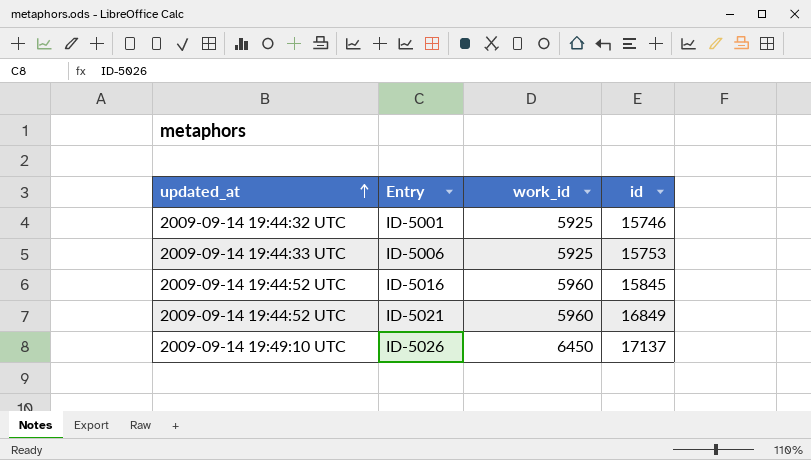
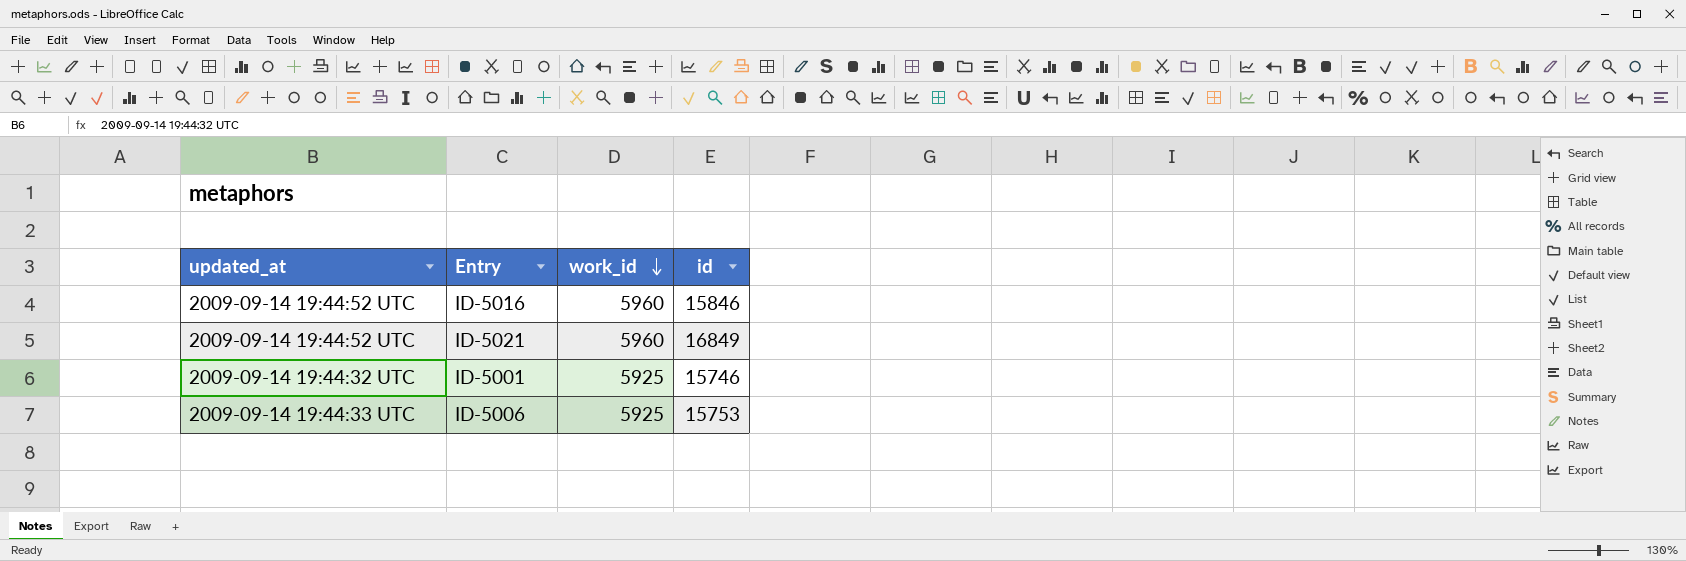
row order: updated_at ascending -> work_id descending
row ID-5026: 2009-09-14 19:49:10 UTC | 6450 | 17137 -> none
ID-5016 | id: 15845 -> 15846

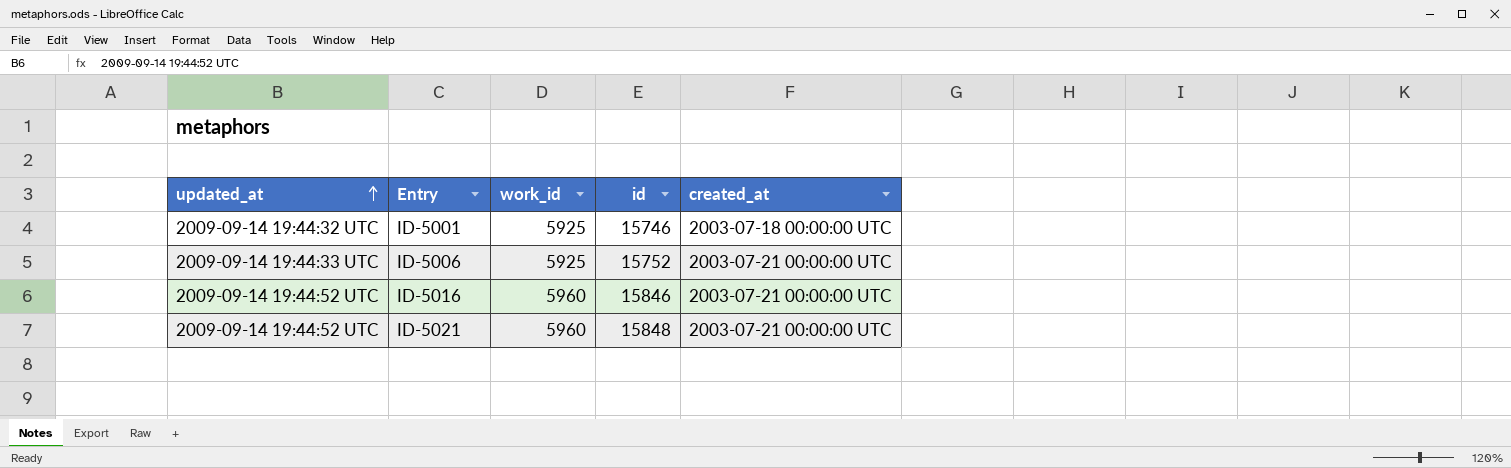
row order: work_id descending -> updated_at ascending
column created_at | position: none -> 5
ID-5006 | id: 15753 -> 15752
ID-5021 | id: 16849 -> 15848

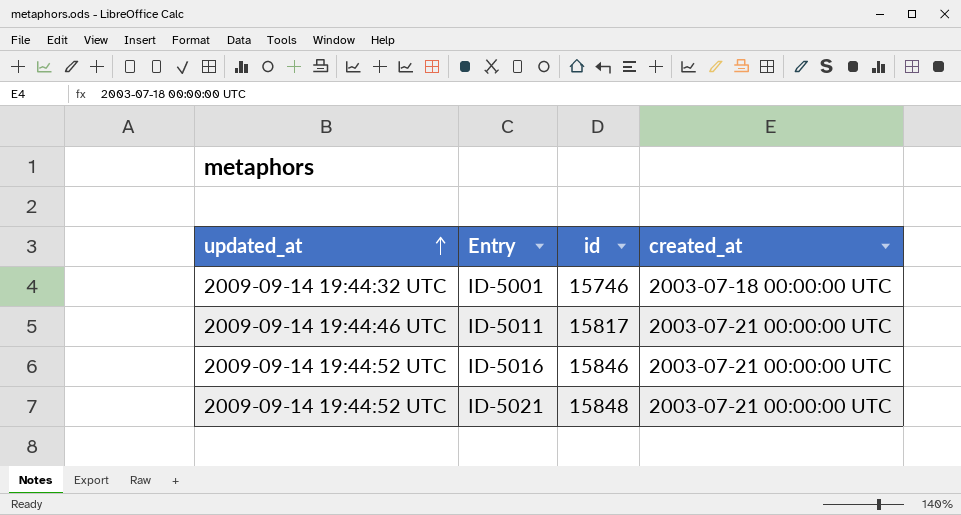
column work_id | position: 3 -> none
row ID-5006: 2009-09-14 19:44:33 UTC | 5925 | 15752 | 2003-07-21 00:00:00 UTC -> none
row ID-5011: none -> 2009-09-14 19:44:46 UTC | 15817 | 2003-07-21 00:00:00 UTC

